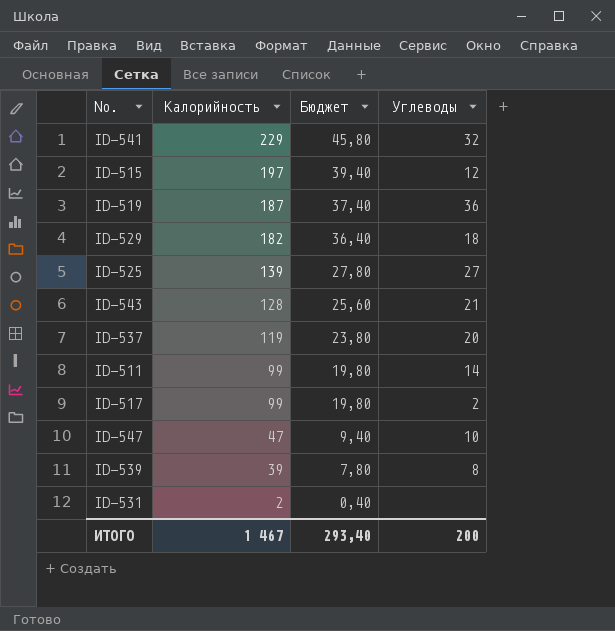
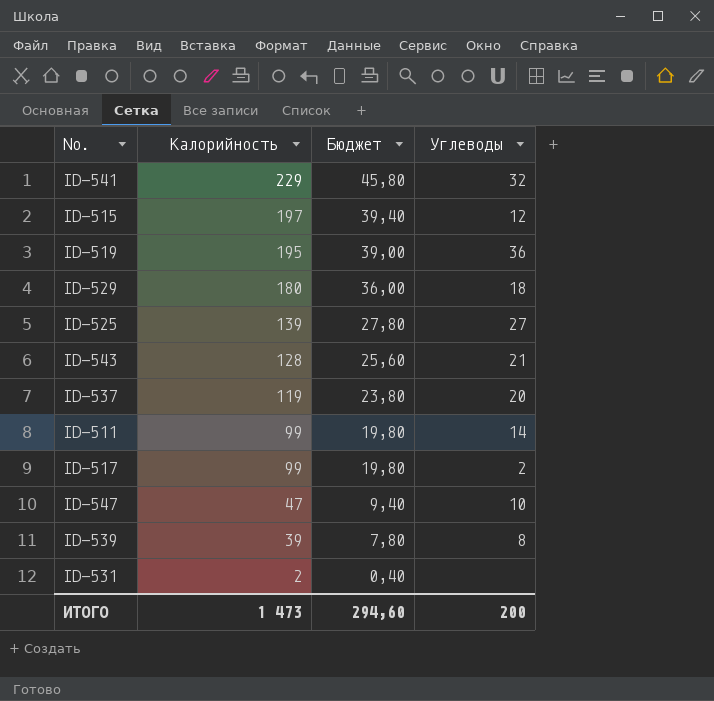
ID-519 | Калорийность: 187 -> 195
ID-519 | Бюджет: 37,40 -> 39,00
ID-529 | Калорийность: 182 -> 180
ID-529 | Бюджет: 36,40 -> 36,00
ИТОГО | Калорийность: 1 467 -> 1 473
ИТОГО | Бюджет: 293,40 -> 294,60

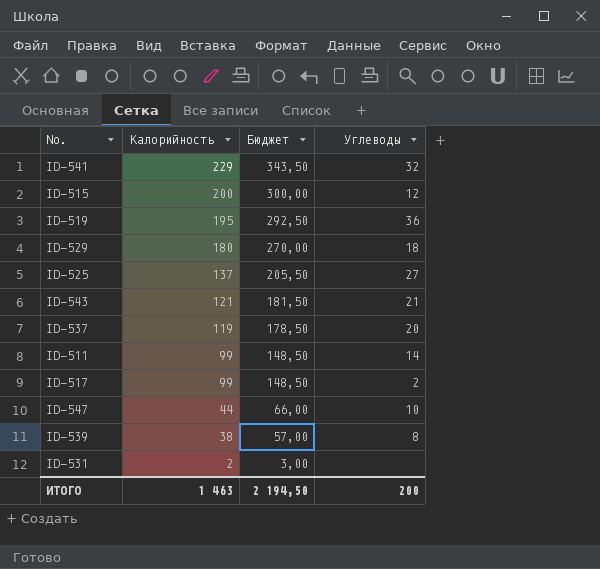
column Бюджет | formula: [Калорийность] * 0,2 -> [Калорийность] * 1,5
ID-515 | Калорийность: 197 -> 200
ID-525 | Калорийность: 139 -> 137
ID-543 | Калорийность: 128 -> 121
ID-547 | Калорийность: 47 -> 44
ID-539 | Калорийность: 39 -> 38
ИТОГО | Калорийность: 1 473 -> 1 463
ИТОГО | Бюджет: 294,60 -> 2 194,50

